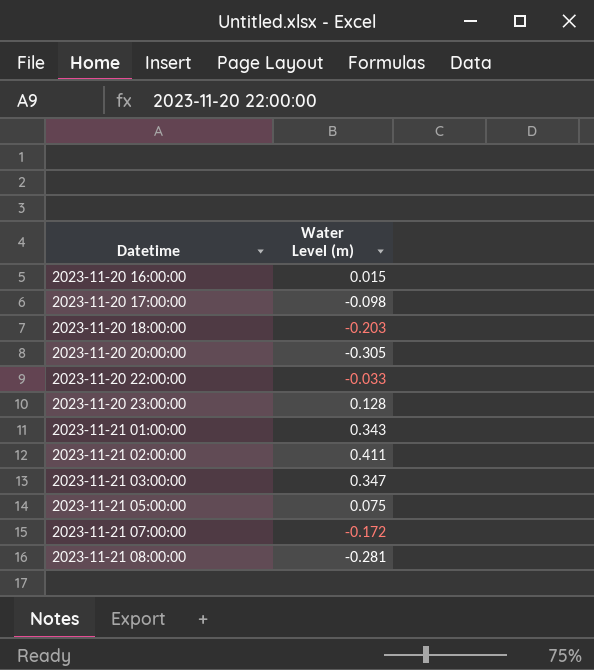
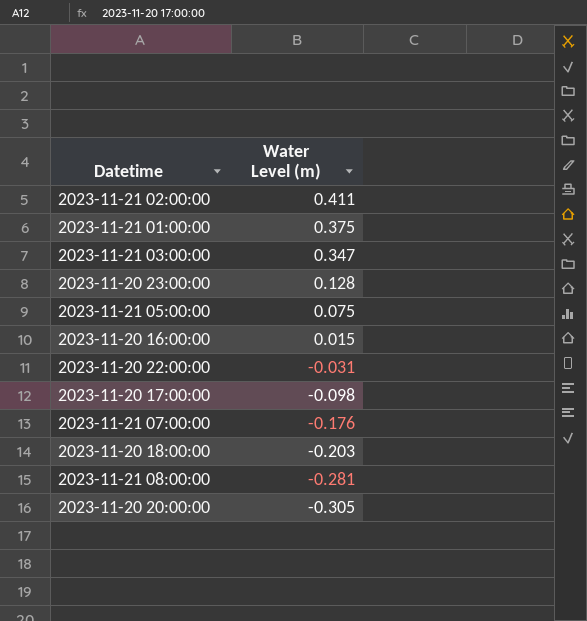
row order: Datetime ascending -> Water Level (m) descending
2023-11-21 01:00:00 | Water Level (m): 0.343 -> 0.375
2023-11-20 22:00:00 | Water Level (m): -0.033 -> -0.031
2023-11-21 07:00:00 | Water Level (m): -0.172 -> -0.176

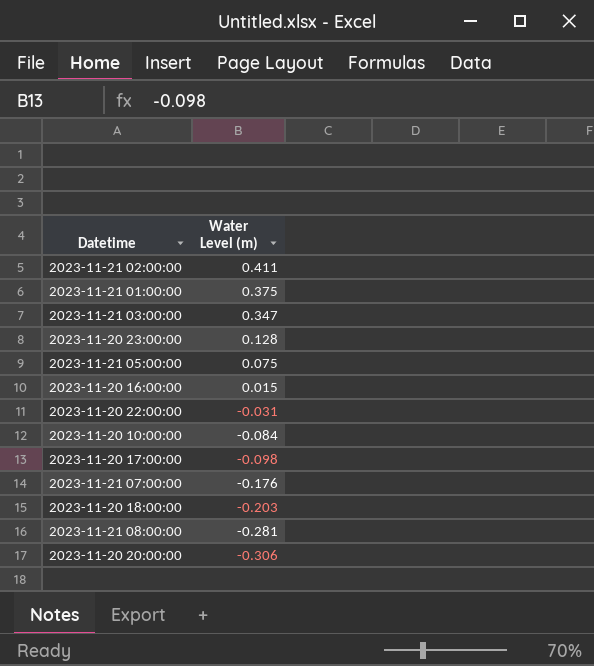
row 2023-11-20 10:00:00: none -> -0.084
2023-11-20 20:00:00 | Water Level (m): -0.305 -> -0.306

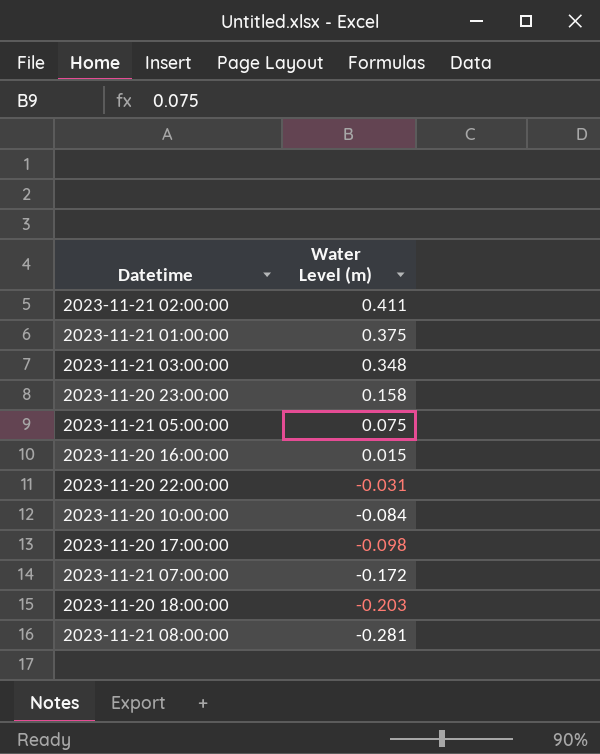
row 2023-11-20 20:00:00: -0.306 -> none
2023-11-21 03:00:00 | Water Level (m): 0.347 -> 0.348
2023-11-20 23:00:00 | Water Level (m): 0.128 -> 0.158
2023-11-21 07:00:00 | Water Level (m): -0.176 -> -0.172

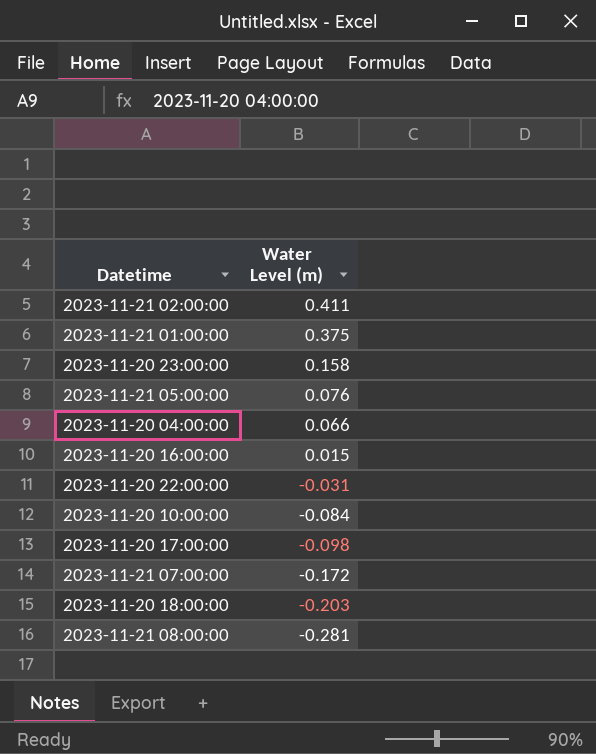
row 2023-11-21 03:00:00: 0.348 -> none
2023-11-21 05:00:00 | Water Level (m): 0.075 -> 0.076
row 2023-11-20 04:00:00: none -> 0.066

